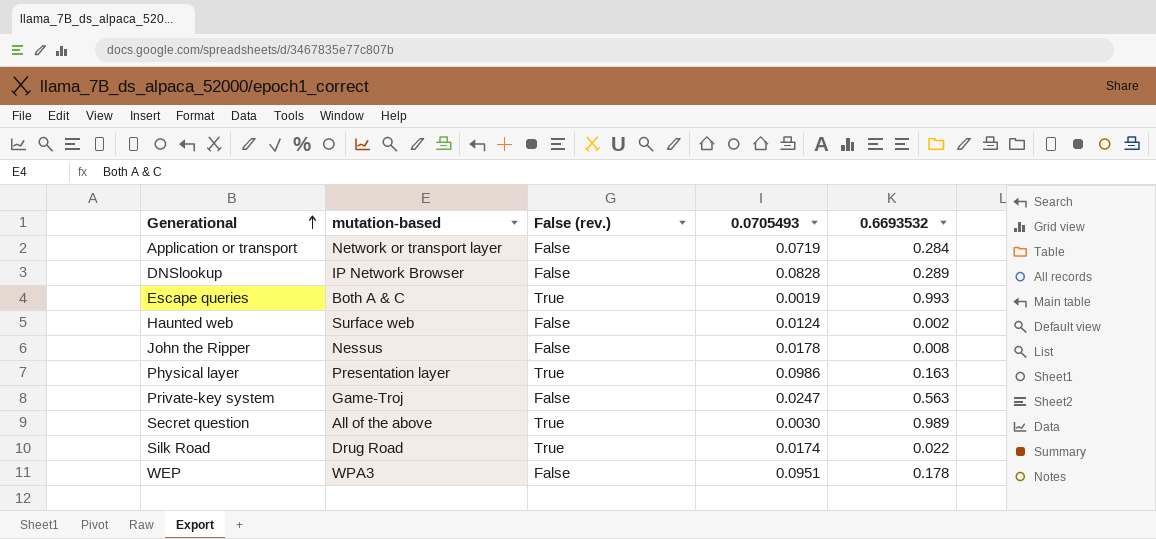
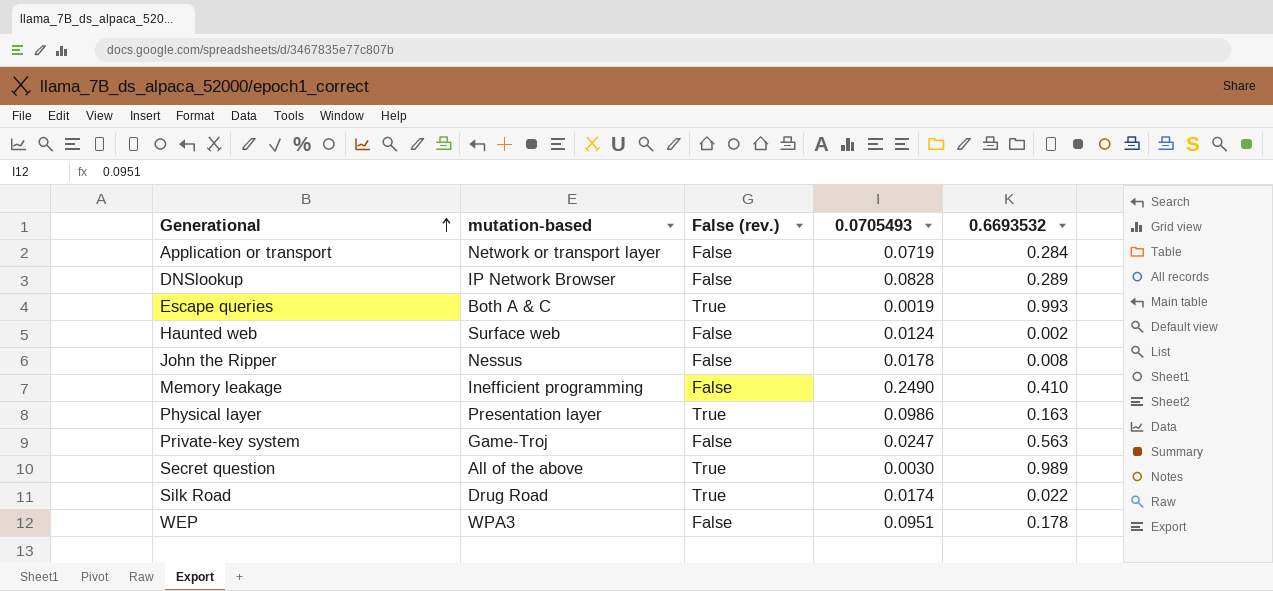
row Memory leakage: none -> Inefficient programming | False | 0.2490 | 0.410

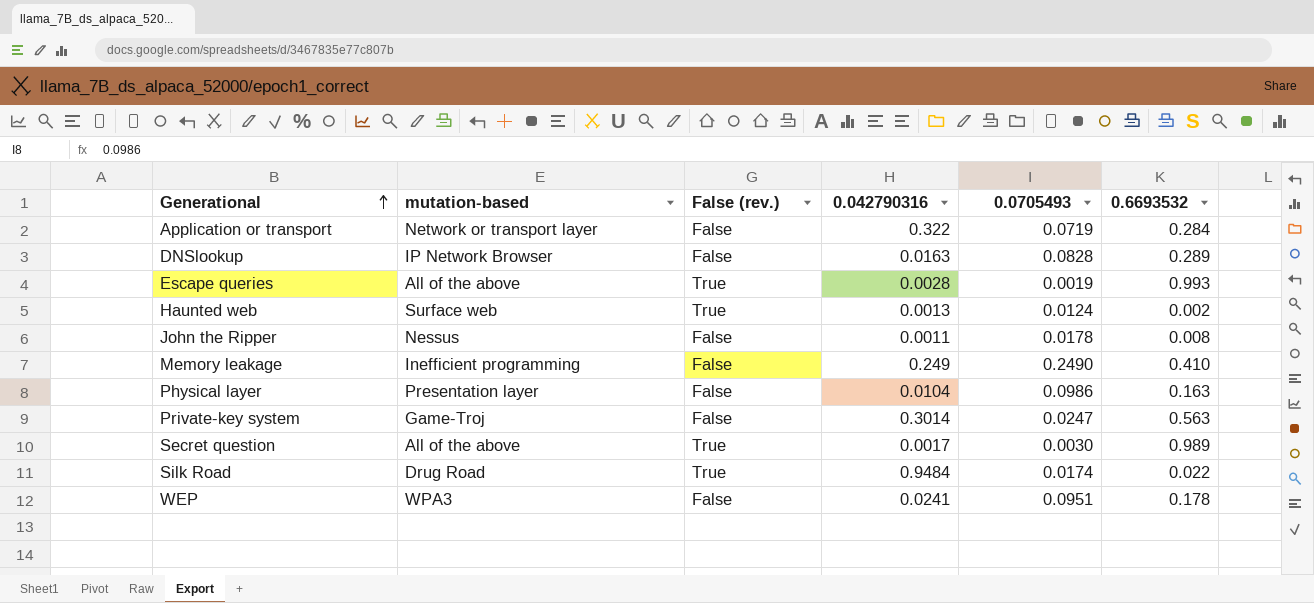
column 0.042790316 | position: none -> 4
Escape queries | mutation-based: Both A & C -> All of the above
Haunted web | False (rev.): False -> True
Physical layer | False (rev.): True -> False

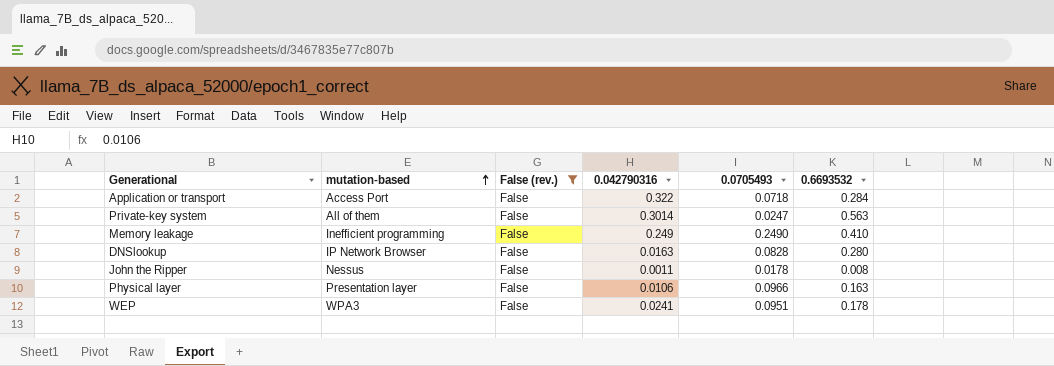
filter: none -> False (rev.) = False
row order: Generational ascending -> mutation-based ascending
Application or transport | mutation-based: Network or transport layer -> Access Port
Application or transport | 0.0705493: 0.0719 -> 0.0718
Private-key system | mutation-based: Game-Troj -> All of them
DNSlookup | 0.6693532: 0.289 -> 0.280
Physical layer | 0.042790316: 0.0104 -> 0.0106
Physical layer | 0.0705493: 0.0986 -> 0.0966

